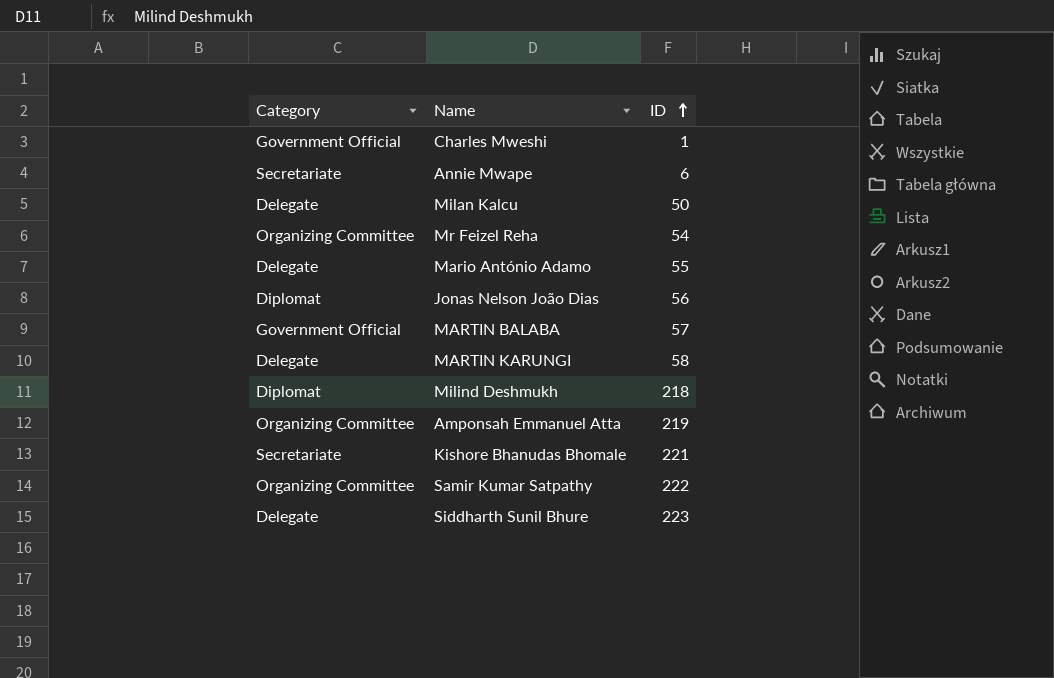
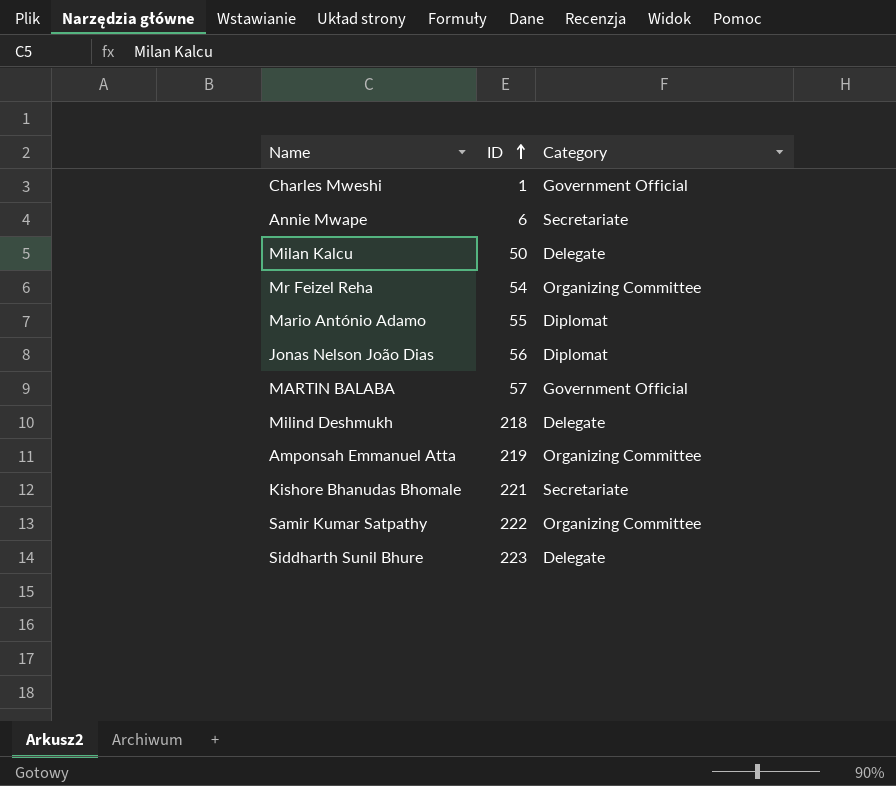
column Category | position: 1 -> 3
row MARTIN KARUNGI: Delegate | 58 -> none
Mario António Adamo | Category: Delegate -> Diplomat
Milind Deshmukh | Category: Diplomat -> Delegate

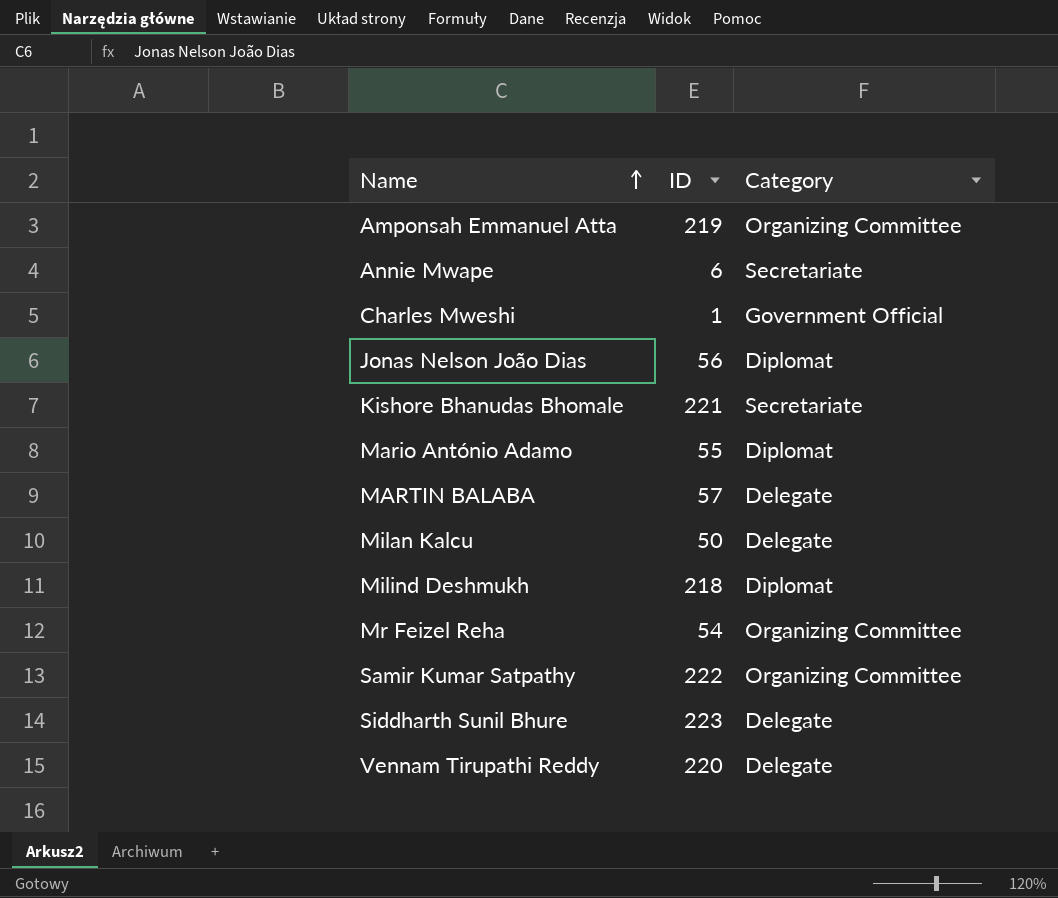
row order: ID ascending -> Name ascending
MARTIN BALABA | Category: Government Official -> Delegate
Milind Deshmukh | Category: Delegate -> Diplomat
row Vennam Tirupathi Reddy: none -> 220 | Delegate

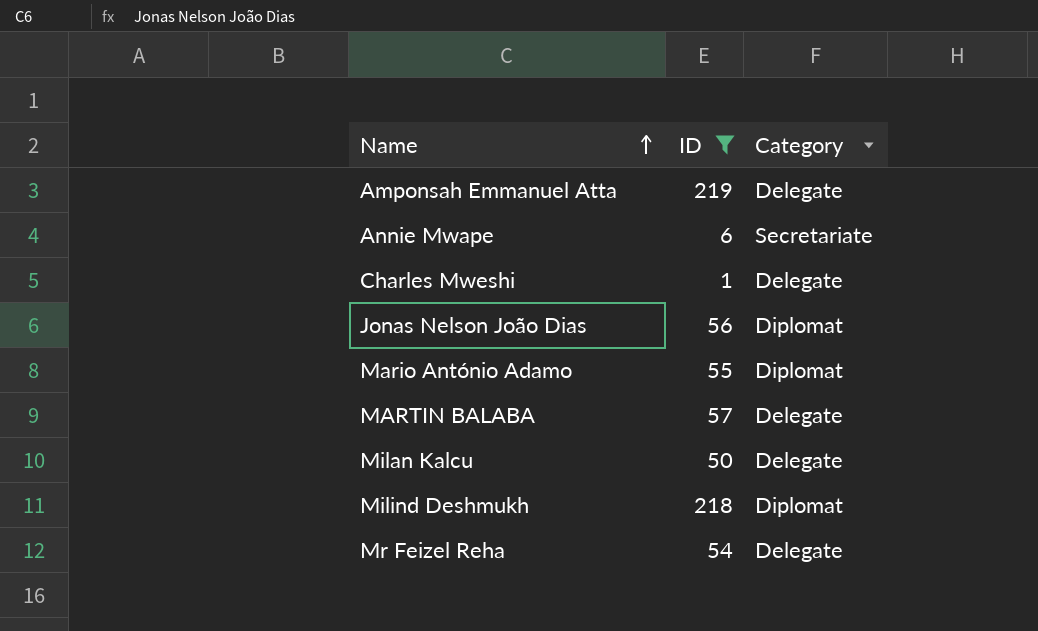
filter: none -> ID <= 219
Amponsah Emmanuel Atta | Category: Organizing Committee -> Delegate
Charles Mweshi | Category: Government Official -> Delegate
Mr Feizel Reha | Category: Organizing Committee -> Delegate

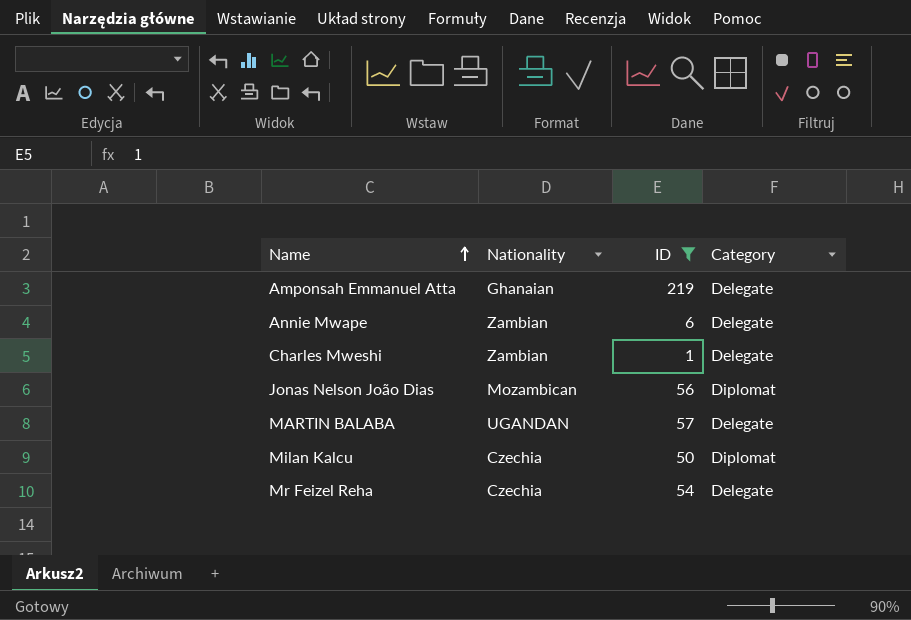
column Nationality | position: none -> 2
row Mario António Adamo: 55 | Diplomat -> none
row Milind Deshmukh: 218 | Diplomat -> none
Annie Mwape | Category: Secretariate -> Delegate
Milan Kalcu | Category: Delegate -> Diplomat

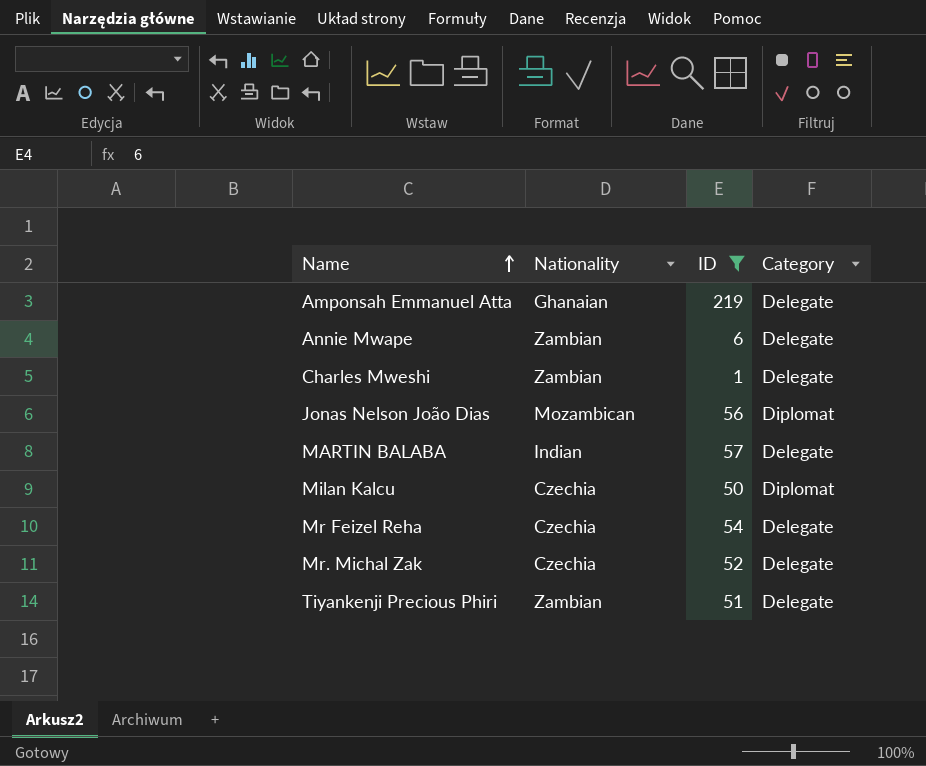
MARTIN BALABA | Nationality: UGANDAN -> Indian
row Mr. Michal Zak: none -> Czechia | 52 | Delegate
row Tiyankenji Precious Phiri: none -> Zambian | 51 | Delegate

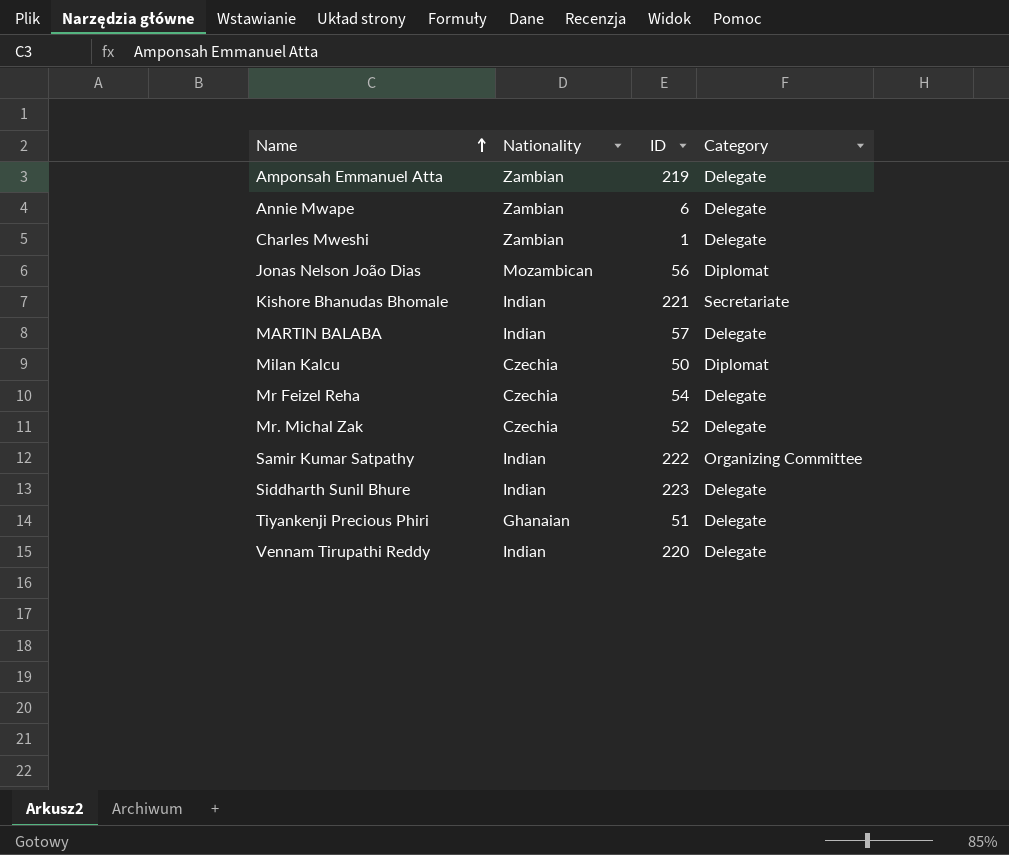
filter: ID <= 219 -> none
Amponsah Emmanuel Atta | Nationality: Ghanaian -> Zambian
Tiyankenji Precious Phiri | Nationality: Zambian -> Ghanaian

